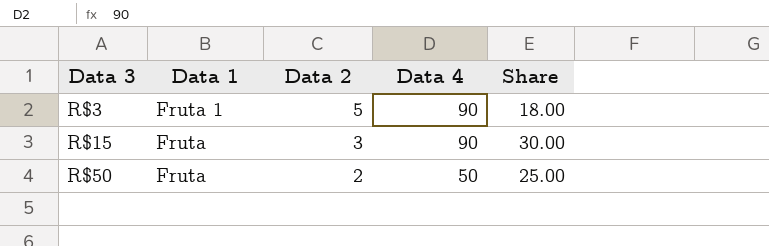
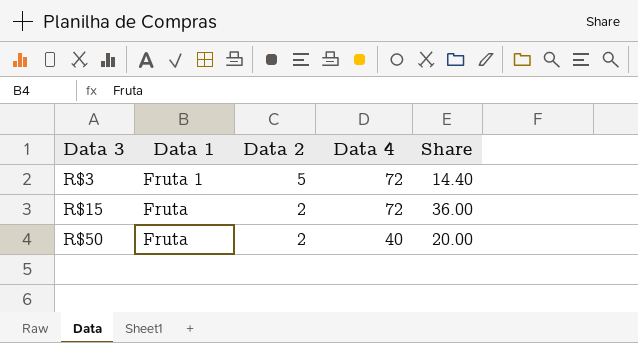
R$3 | Data 4: 90 -> 72
R$3 | Share: 18.00 -> 14.40
R$15 | Data 2: 3 -> 2
R$15 | Data 4: 90 -> 72
R$15 | Share: 30.00 -> 36.00
R$50 | Data 4: 50 -> 40
R$50 | Share: 25.00 -> 20.00

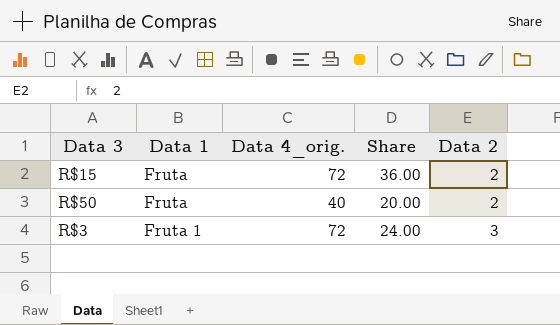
row order: Data 3 ascending -> Data 1 ascending
column name: Data 4 -> Data 4_orig.
column Data 2 | position: 3 -> 5
R$3 | Share: 14.40 -> 24.00
R$3 | Data 2: 5 -> 3

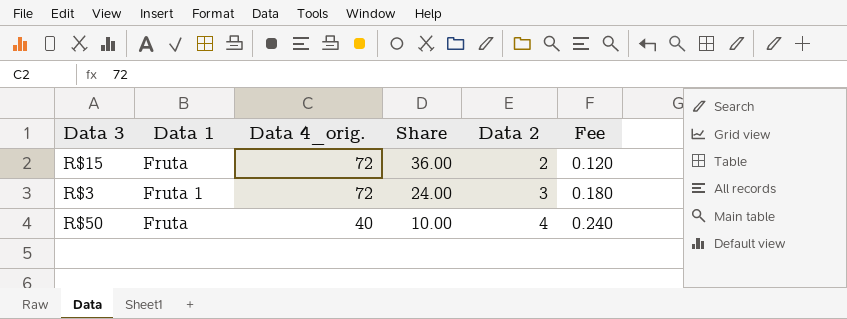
row order: Data 1 ascending -> Data 4_orig. descending
column Fee | formula: none -> [Data 2] * 0.06
R$50 | Share: 20.00 -> 10.00
R$50 | Data 2: 2 -> 4

